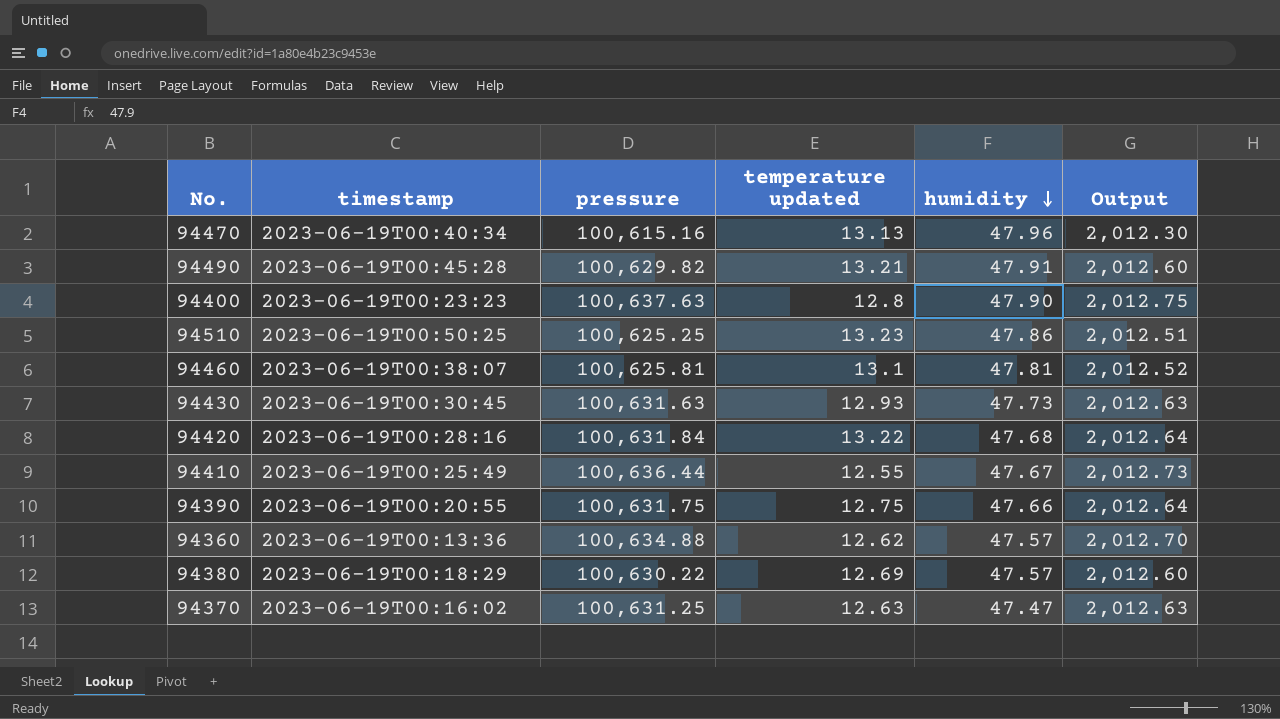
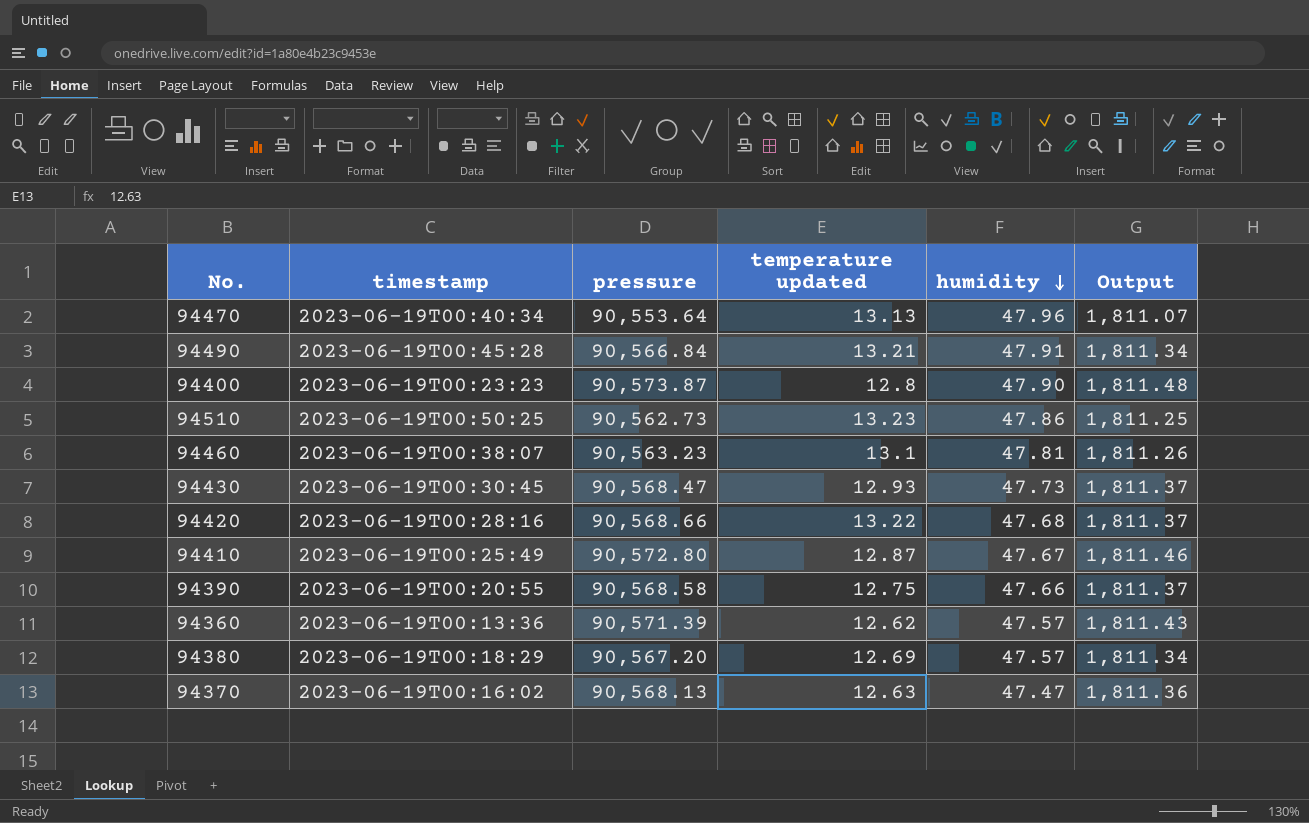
94470 | pressure: 100,615.16 -> 90,553.64
94470 | Output: 2,012.30 -> 1,811.07
94490 | pressure: 100,629.82 -> 90,566.84
94490 | Output: 2,012.60 -> 1,811.34
94400 | pressure: 100,637.63 -> 90,573.87
94400 | Output: 2,012.75 -> 1,811.48
94510 | pressure: 100,625.25 -> 90,562.73
94510 | Output: 2,012.51 -> 1,811.25
94460 | pressure: 100,625.81 -> 90,563.23
94460 | Output: 2,012.52 -> 1,811.26
94430 | pressure: 100,631.63 -> 90,568.47
94430 | Output: 2,012.63 -> 1,811.37
94420 | pressure: 100,631.84 -> 90,568.66
94420 | Output: 2,012.64 -> 1,811.37
94410 | pressure: 100,636.44 -> 90,572.80
94410 | temperature updated: 12.55 -> 12.87
94410 | Output: 2,012.73 -> 1,811.46
94390 | pressure: 100,631.75 -> 90,568.58
94390 | Output: 2,012.64 -> 1,811.37
94360 | pressure: 100,634.88 -> 90,571.39
94360 | Output: 2,012.70 -> 1,811.43
94380 | pressure: 100,630.22 -> 90,567.20
94380 | Output: 2,012.60 -> 1,811.34
94370 | pressure: 100,631.25 -> 90,568.13
94370 | Output: 2,012.63 -> 1,811.36

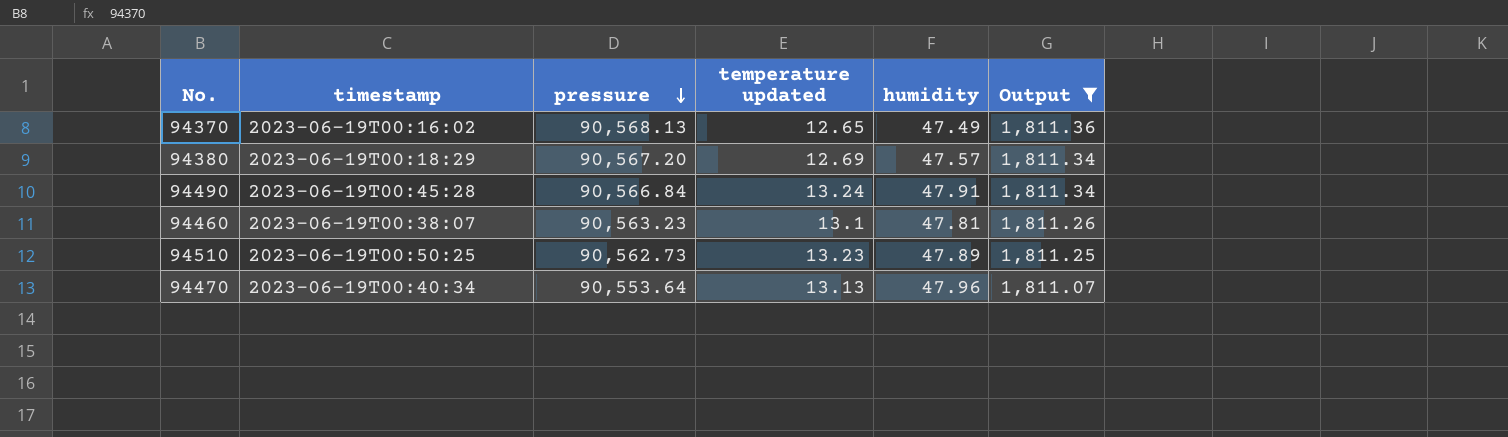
filter: none -> Output <= 1,811.36
row order: humidity descending -> pressure descending
94370 | temperature updated: 12.63 -> 12.65
94370 | humidity: 47.47 -> 47.49
94490 | temperature updated: 13.21 -> 13.24
94510 | humidity: 47.86 -> 47.89

